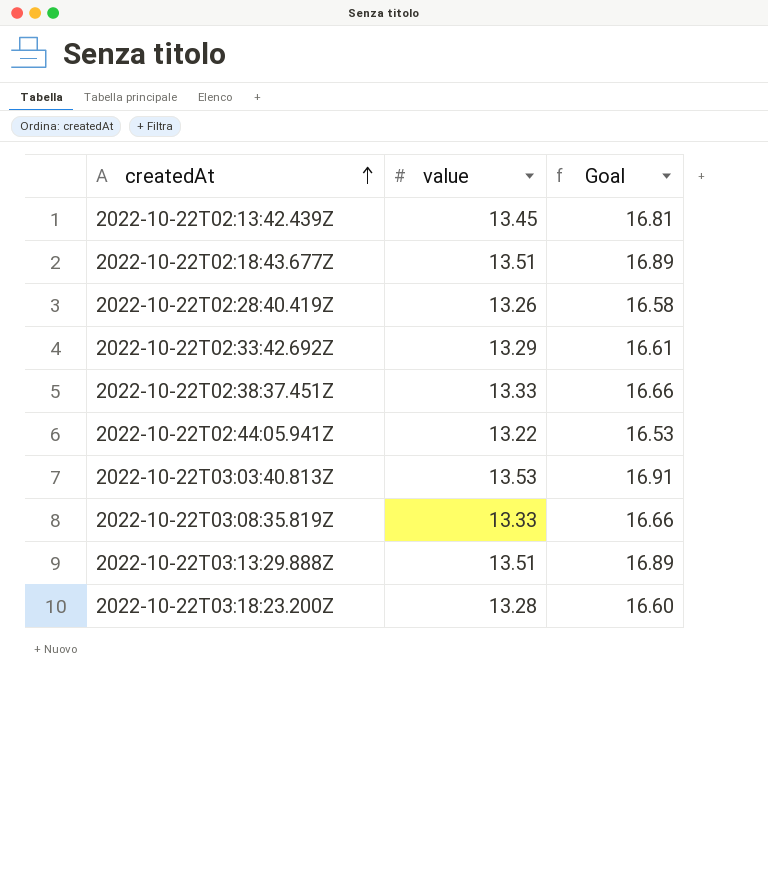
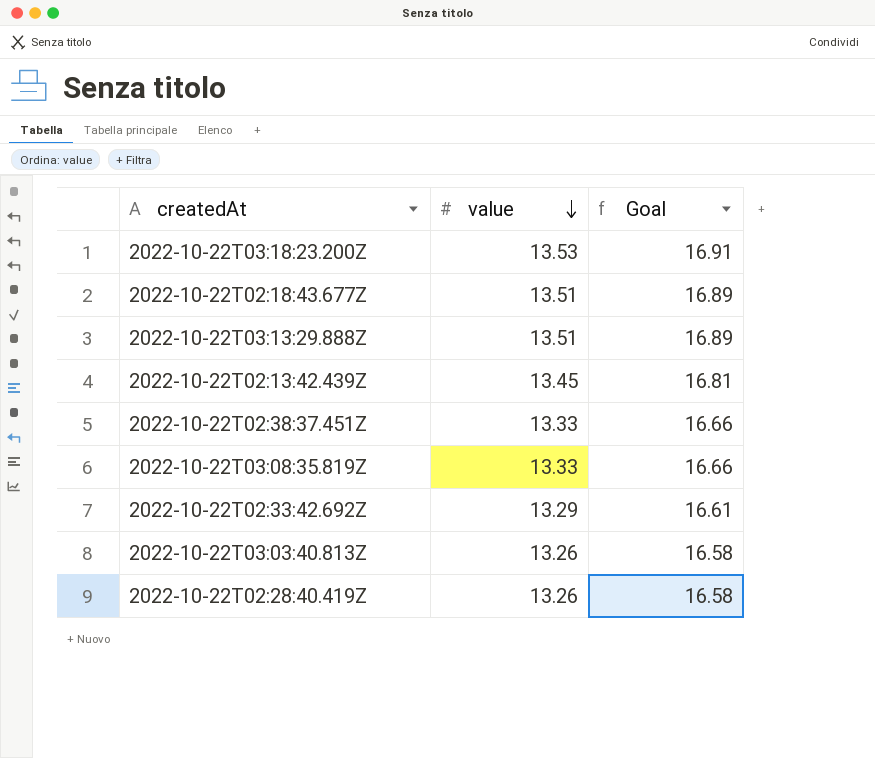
row order: createdAt ascending -> value descending
row 2022-10-22T02:44:05.941Z: 13.22 | 16.53 -> none
2022-10-22T03:18:23.200Z | value: 13.28 -> 13.53
2022-10-22T03:18:23.200Z | Goal: 16.60 -> 16.91
2022-10-22T03:03:40.813Z | value: 13.53 -> 13.26
2022-10-22T03:03:40.813Z | Goal: 16.91 -> 16.58

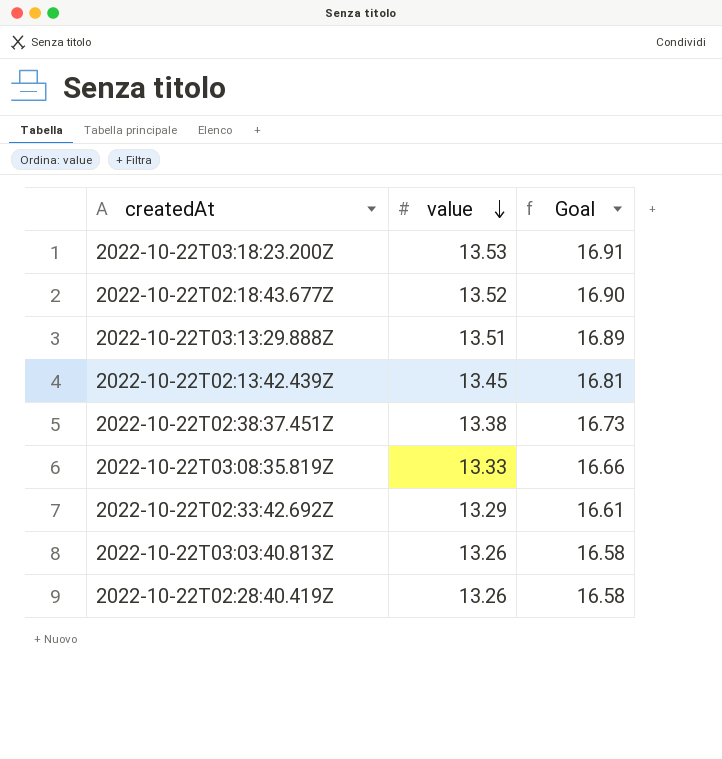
2022-10-22T02:18:43.677Z | value: 13.51 -> 13.52
2022-10-22T02:18:43.677Z | Goal: 16.89 -> 16.90
2022-10-22T02:38:37.451Z | value: 13.33 -> 13.38
2022-10-22T02:38:37.451Z | Goal: 16.66 -> 16.73

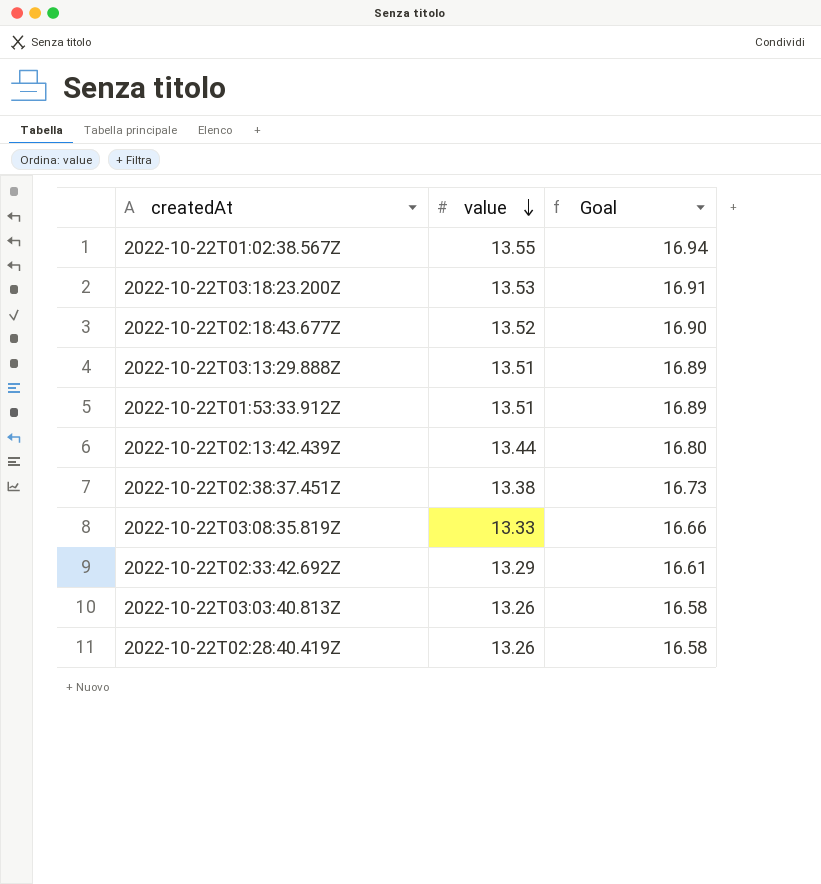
row 2022-10-22T01:02:38.567Z: none -> 13.55 | 16.94
row 2022-10-22T01:53:33.912Z: none -> 13.51 | 16.89
2022-10-22T02:13:42.439Z | value: 13.45 -> 13.44
2022-10-22T02:13:42.439Z | Goal: 16.81 -> 16.80

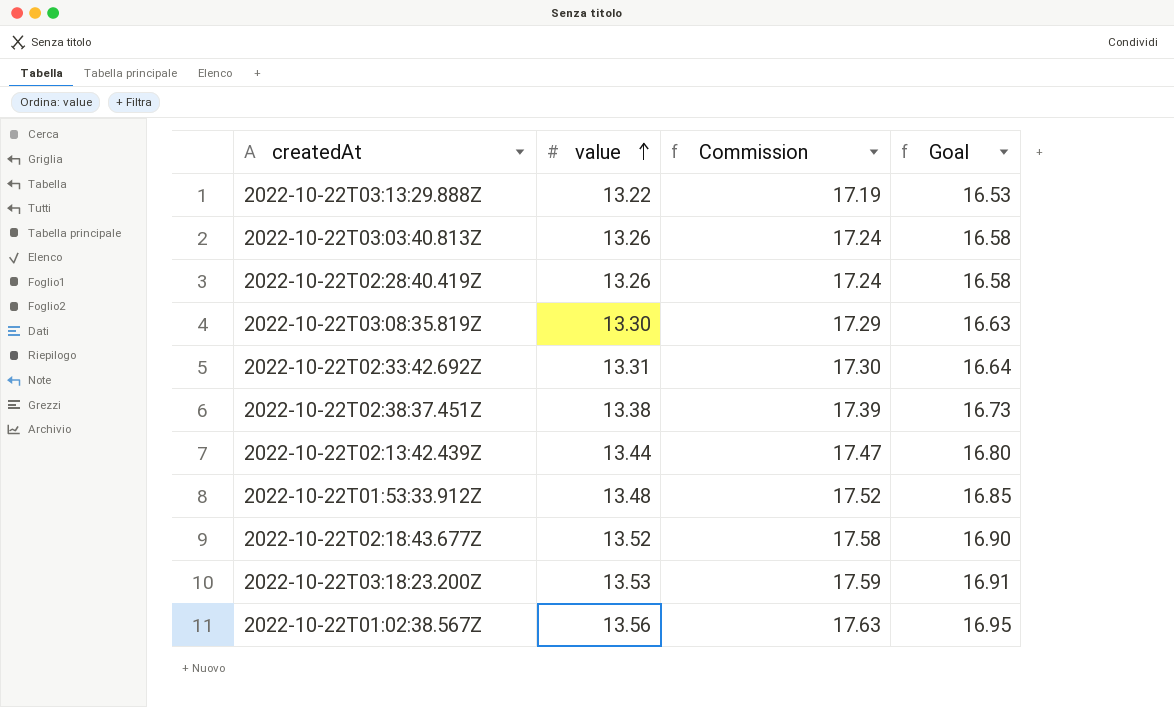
row order: value descending -> value ascending
column Commission | formula: none -> [value] * 1.3
2022-10-22T03:13:29.888Z | value: 13.51 -> 13.22
2022-10-22T03:13:29.888Z | Goal: 16.89 -> 16.53
2022-10-22T03:08:35.819Z | value: 13.33 -> 13.30
2022-10-22T03:08:35.819Z | Goal: 16.66 -> 16.63
2022-10-22T02:33:42.692Z | value: 13.29 -> 13.31
2022-10-22T02:33:42.692Z | Goal: 16.61 -> 16.64
2022-10-22T01:53:33.912Z | value: 13.51 -> 13.48
2022-10-22T01:53:33.912Z | Goal: 16.89 -> 16.85
2022-10-22T01:02:38.567Z | value: 13.55 -> 13.56
2022-10-22T01:02:38.567Z | Goal: 16.94 -> 16.95

